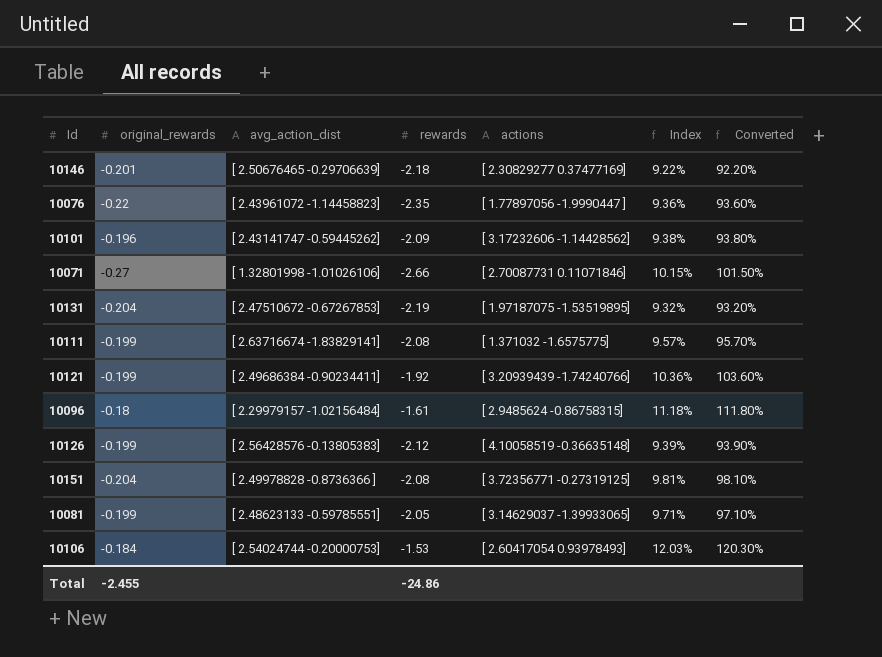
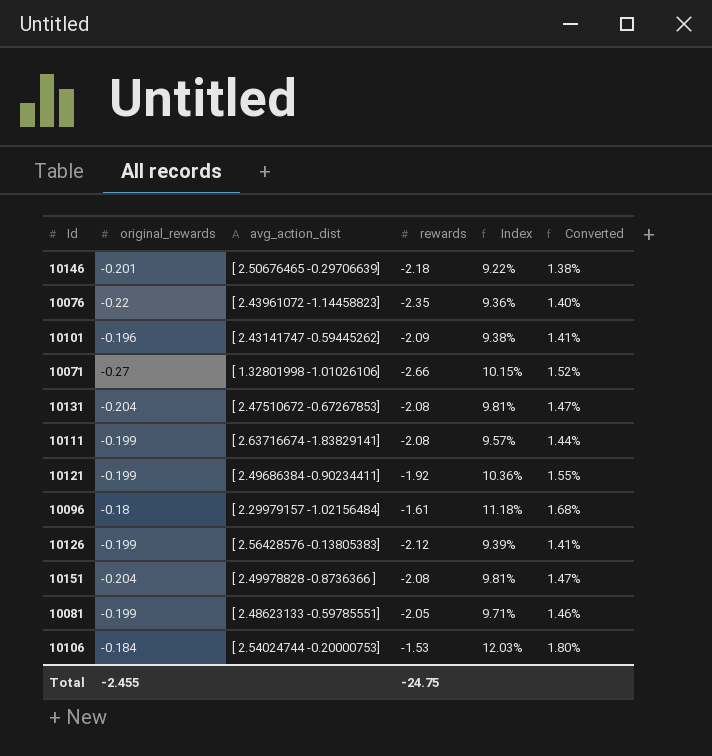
column actions | position: 5 -> none
column Converted | formula: [Index] * 10 -> [Index] * 0.15
10131 | rewards: -2.19 -> -2.08
10131 | Index: 9.32% -> 9.81%
Total | rewards: -24.86 -> -24.75

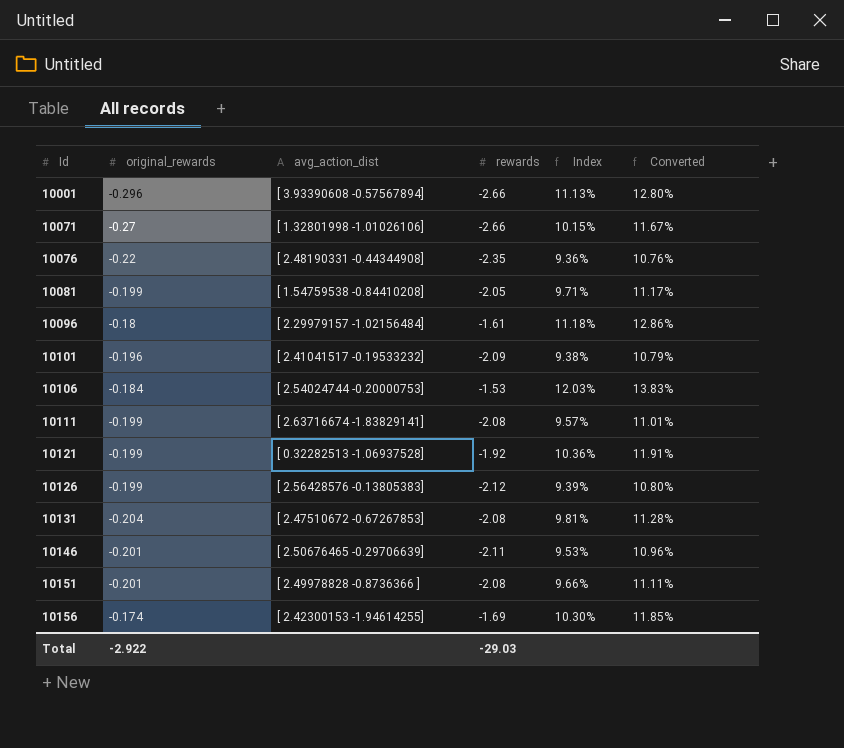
row order: none -> Id ascending
column Converted | formula: [Index] * 0.15 -> [Index] * 1.15
row 10001: none -> -0.296 | [ 3.93390608 -0.57567894] | -2.66 | 11.13% | 12.80%
10076 | avg_action_dist: [ 2.43961072 -1.14458823] -> [ 2.48190331 -0.44344908]
10081 | avg_action_dist: [ 2.48623133 -0.59785551] -> [ 1.54759538 -0.84410208]
10101 | avg_action_dist: [ 2.43141747 -0.59445262] -> [ 2.41041517 -0.19533232]
10121 | avg_action_dist: [ 2.49686384 -0.90234411] -> [ 0.32282513 -1.06937528]
10146 | rewards: -2.18 -> -2.11
10146 | Index: 9.22% -> 9.53%
10151 | original_rewards: -0.204 -> -0.201
10151 | Index: 9.81% -> 9.66%
row 10156: none -> -0.174 | [ 2.42300153 -1.94614255] | -1.69 | 10.30% | 11.85%
Total | original_rewards: -2.455 -> -2.922
Total | rewards: -24.75 -> -29.03

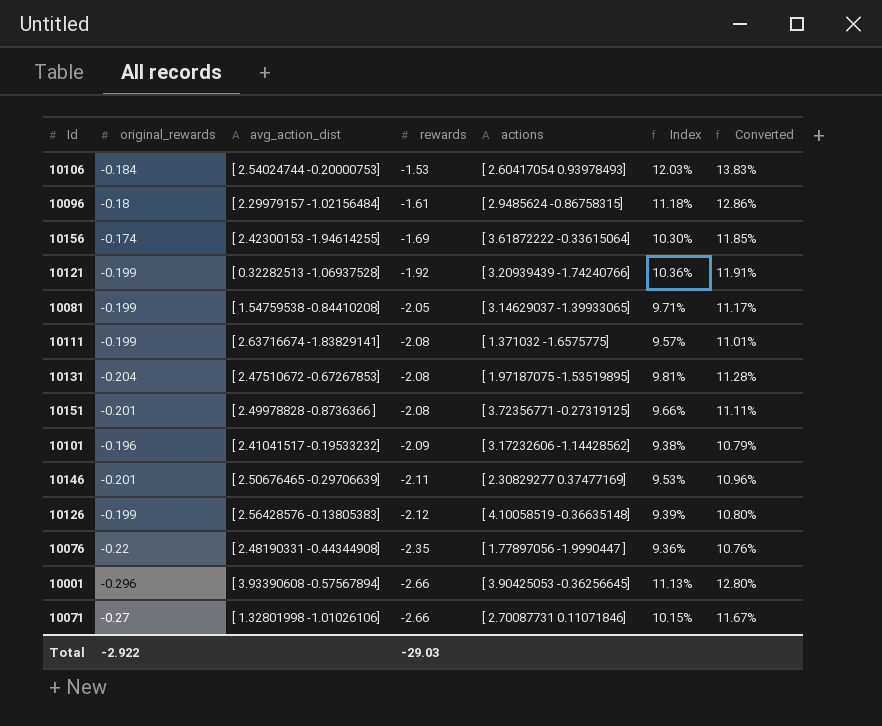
row order: Id ascending -> rewards descending
column actions | position: none -> 5

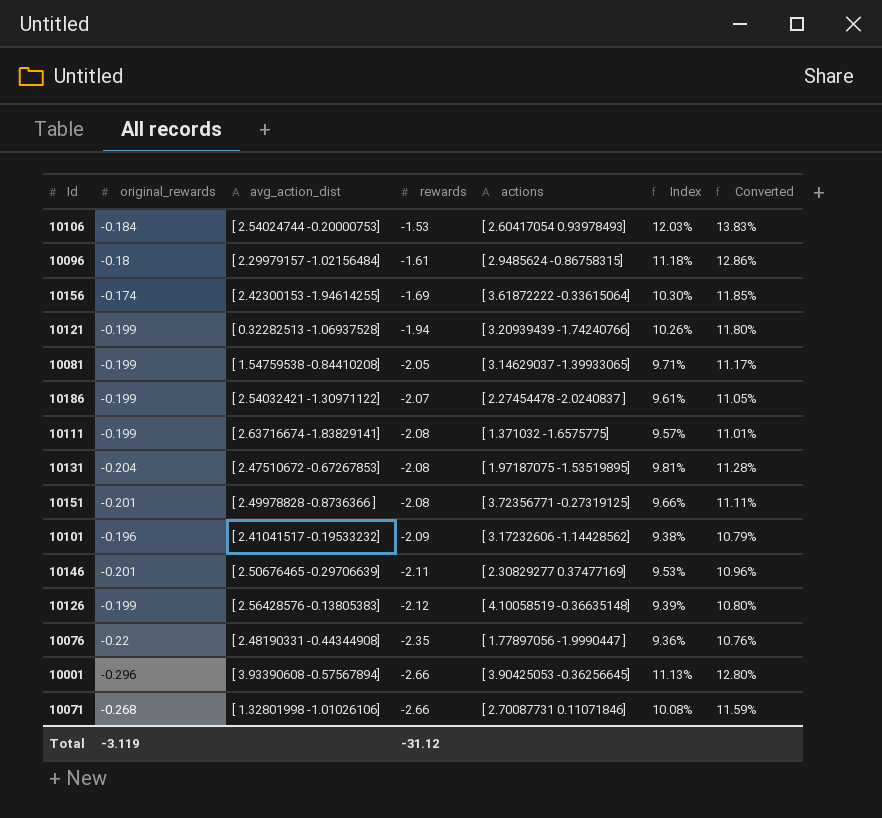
10121 | rewards: -1.92 -> -1.94
10121 | Index: 10.36% -> 10.26%
10121 | Converted: 11.91% -> 11.80%
row 10186: none -> -0.199 | [ 2.54032421 -1.30971122] | -2.07 | [ 2.27454478 -2.0240837 ] | 9.61% | 11.05%
10071 | original_rewards: -0.27 -> -0.268
10071 | Index: 10.15% -> 10.08%
10071 | Converted: 11.67% -> 11.59%
Total | original_rewards: -2.922 -> -3.119
Total | rewards: -29.03 -> -31.12

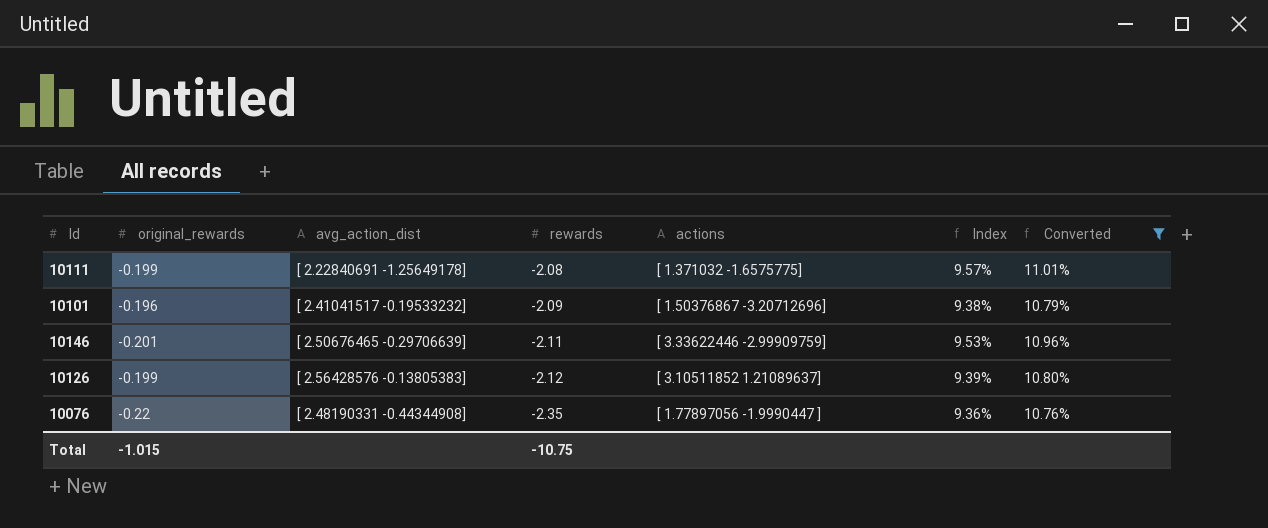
filter: none -> Converted <= 11.01%
10111 | avg_action_dist: [ 2.63716674 -1.83829141] -> [ 2.22840691 -1.25649178]
10101 | actions: [ 3.17232606 -1.14428562] -> [ 1.50376867 -3.20712696]
10146 | actions: [ 2.30829277 0.37477169] -> [ 3.33622446 -2.99909759]
10126 | actions: [ 4.10058519 -0.36635148] -> [ 3.10511852 1.21089637]
Total | original_rewards: -3.119 -> -1.015
Total | rewards: -31.12 -> -10.75

